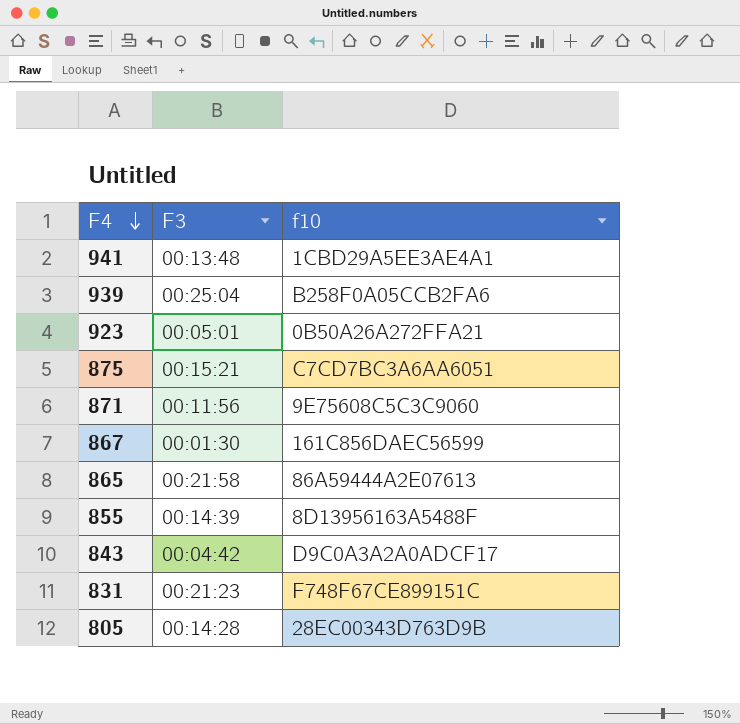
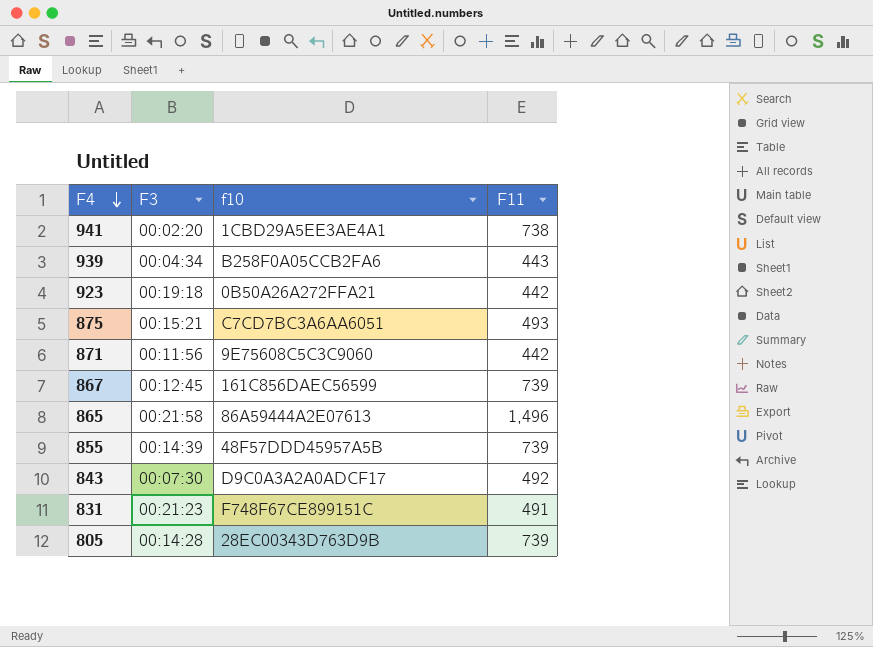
column F11 | position: none -> 4
941 | F3: 00:13:48 -> 00:02:20
939 | F3: 00:25:04 -> 00:04:34
923 | F3: 00:05:01 -> 00:19:18
867 | F3: 00:01:30 -> 00:12:45
855 | f10: 8D13956163A5488F -> 48F57DDD45957A5B
843 | F3: 00:04:42 -> 00:07:30

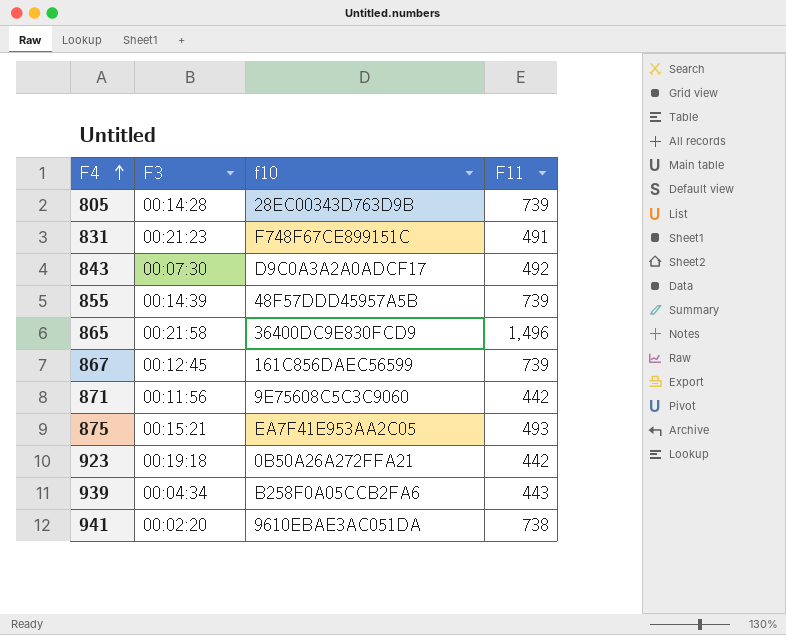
row order: F4 descending -> F4 ascending
865 | f10: 86A59444A2E07613 -> 36400DC9E830FCD9
875 | f10: C7CD7BC3A6AA6051 -> EA7F41E953AA2C05
941 | f10: 1CBD29A5EE3AE4A1 -> 9610EBAE3AC051DA

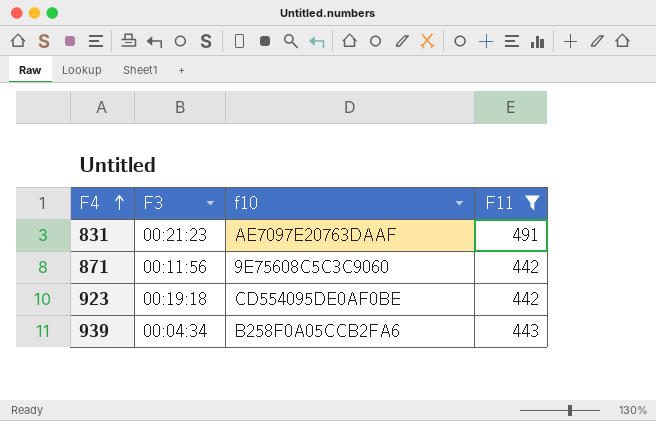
filter: none -> F11 <= 491
831 | f10: F748F67CE899151C -> AE7097E20763DAAF
923 | f10: 0B50A26A272FFA21 -> CD554095DE0AF0BE

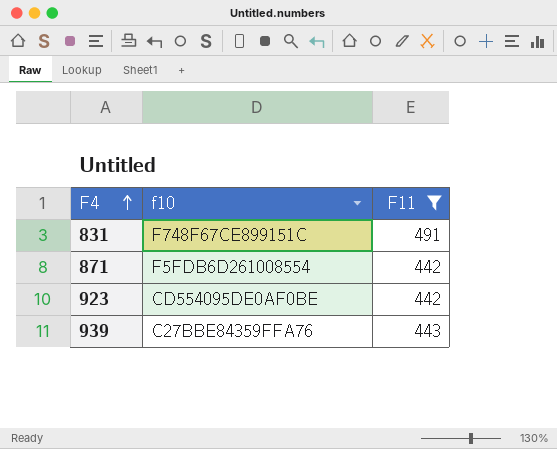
column F3 | position: 2 -> none
831 | f10: AE7097E20763DAAF -> F748F67CE899151C
871 | f10: 9E75608C5C3C9060 -> F5FDB6D261008554
939 | f10: B258F0A05CCB2FA6 -> C27BBE84359FFA76

